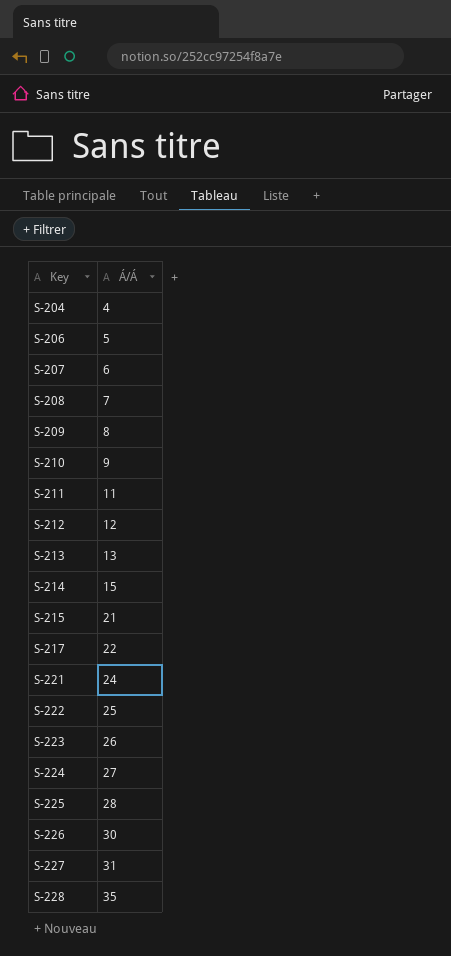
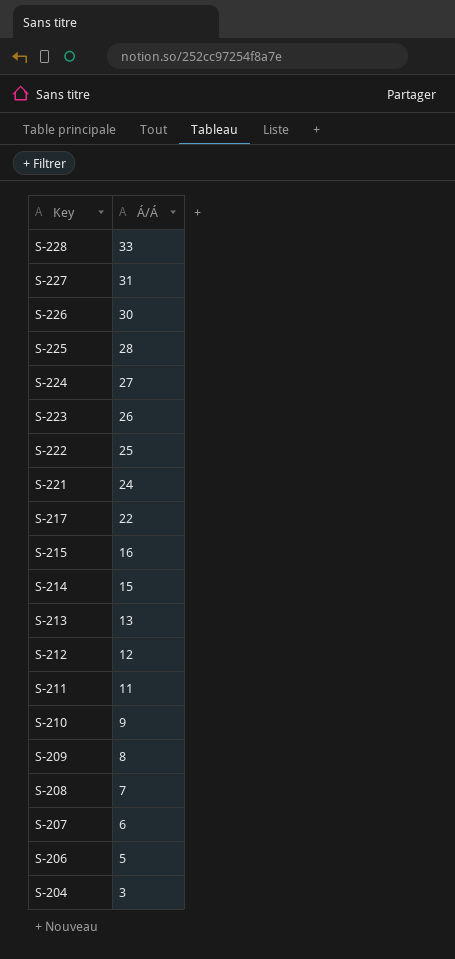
row order: Key ascending -> Key descending
S-228 | Á/Á: 35 -> 33
S-215 | Á/Á: 21 -> 16
S-204 | Á/Á: 4 -> 3

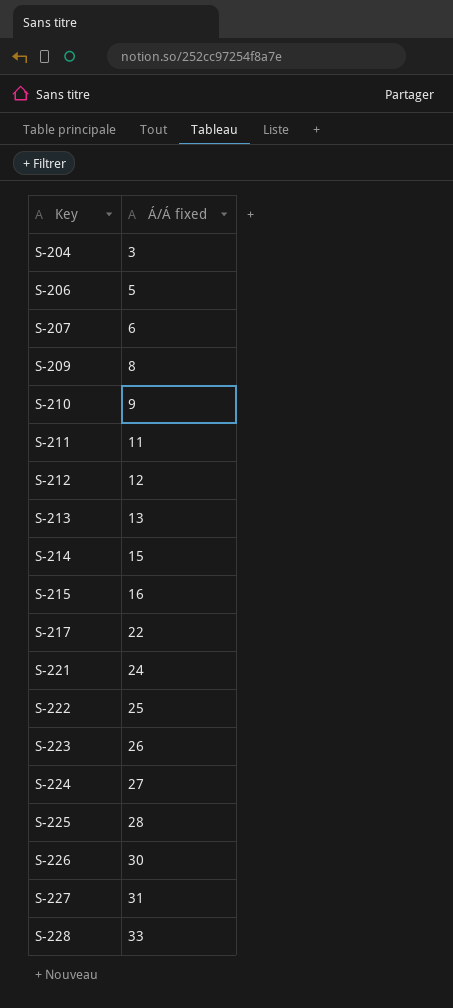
row order: Key descending -> Key ascending
column name: Á/Á -> Á/Á fixed
row S-208: 7 -> none

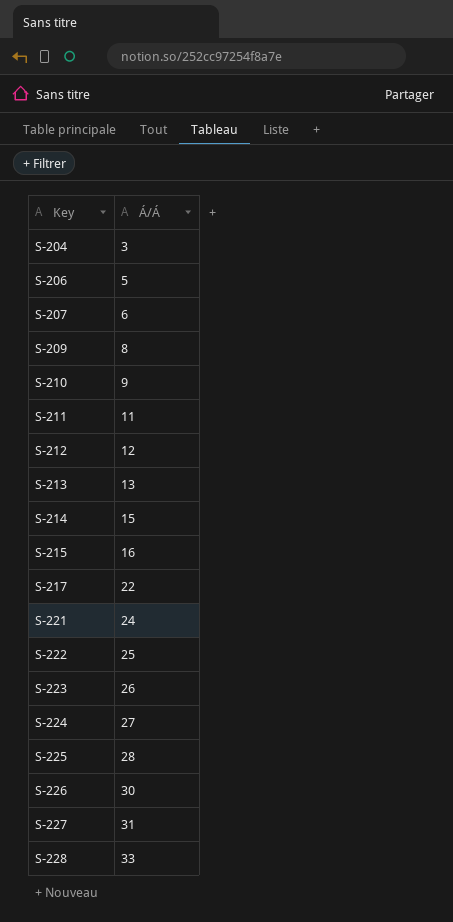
column name: Á/Á fixed -> Á/Á

